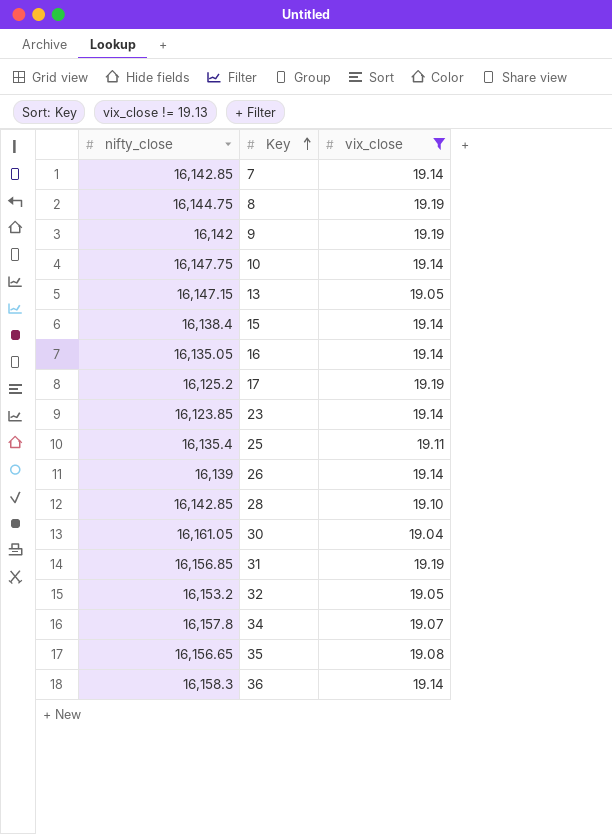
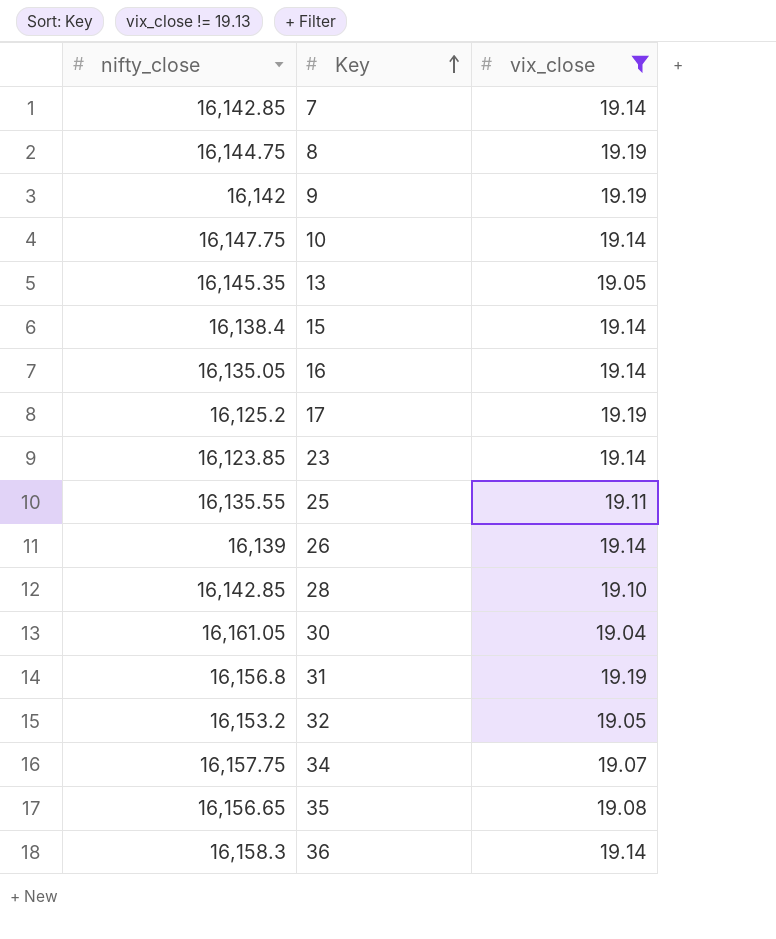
13 | nifty_close: 16,147.15 -> 16,145.35
25 | nifty_close: 16,135.4 -> 16,135.55
31 | nifty_close: 16,156.85 -> 16,156.8
34 | nifty_close: 16,157.8 -> 16,157.75

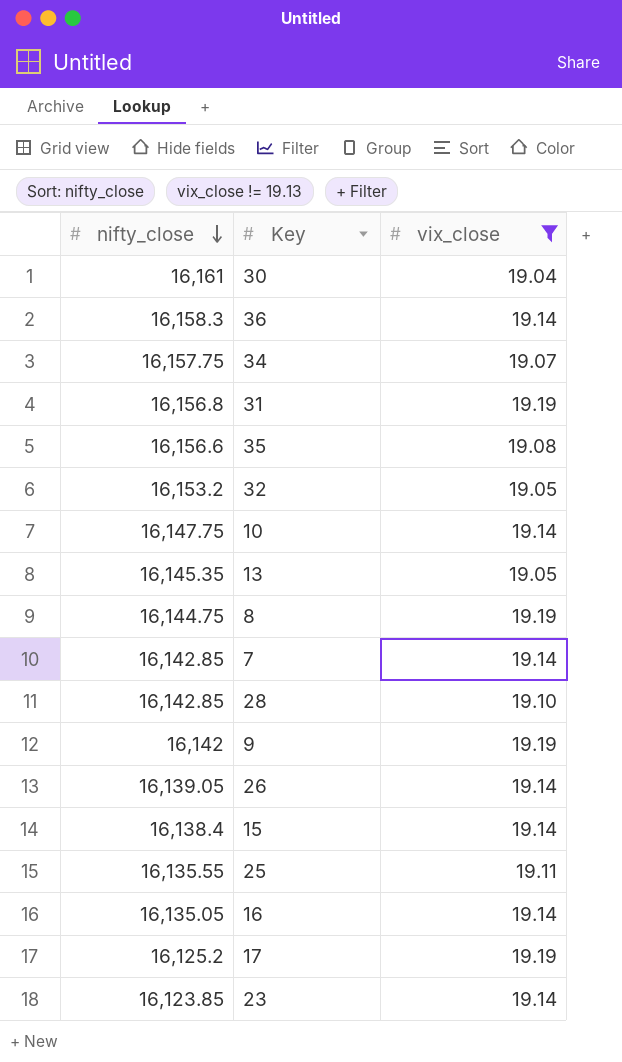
row order: Key ascending -> nifty_close descending
30 | nifty_close: 16,161.05 -> 16,161
35 | nifty_close: 16,156.65 -> 16,156.6
26 | nifty_close: 16,139 -> 16,139.05

